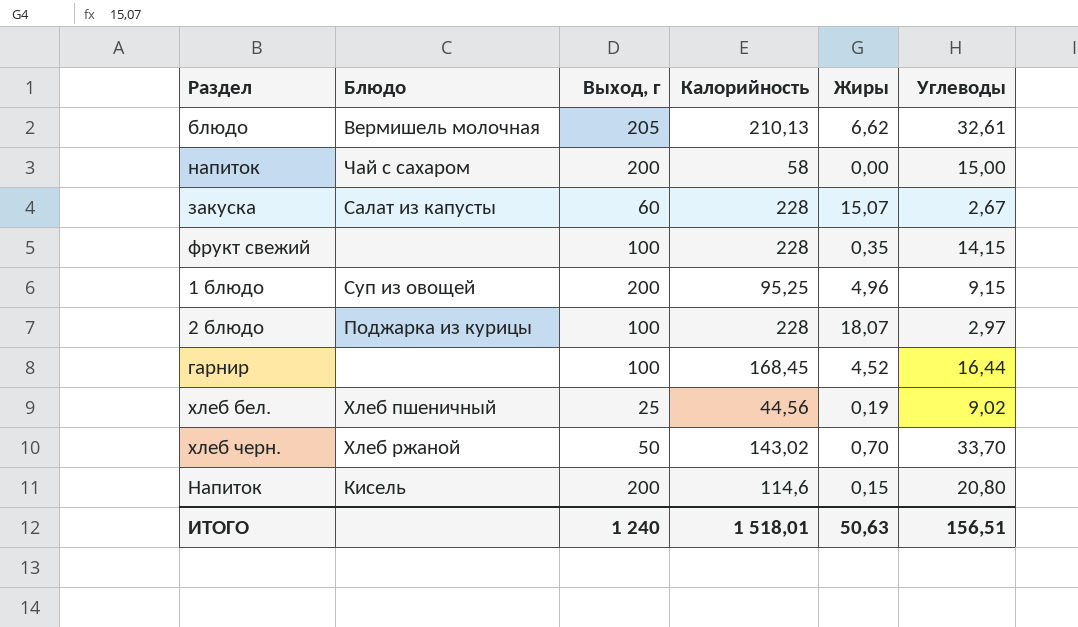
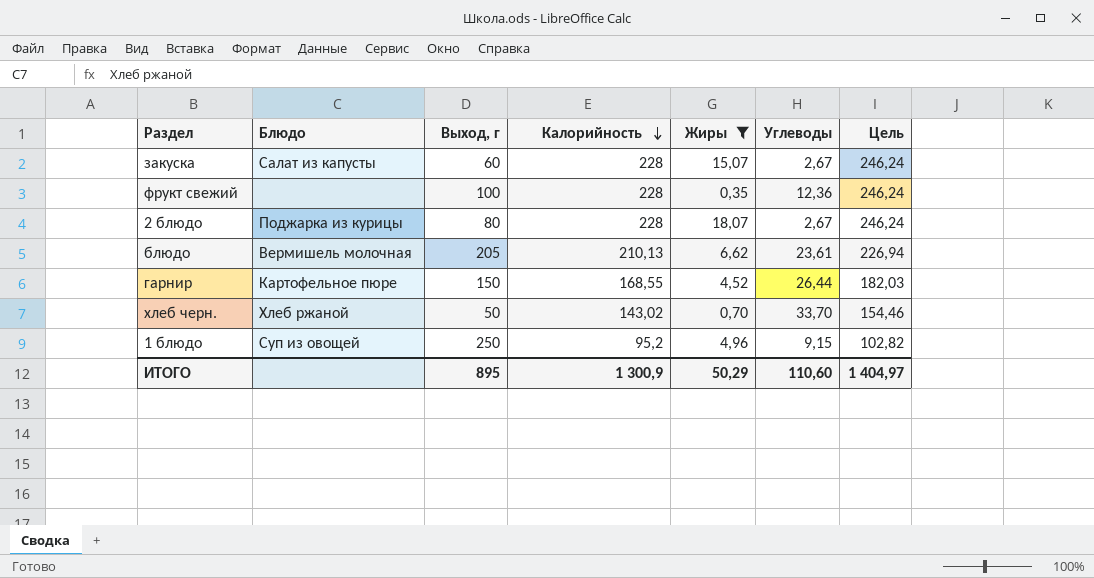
filter: none -> Жиры >= 0,35
row order: none -> Калорийность descending
column Цель | formula: none -> [Калорийность] * 1,08
фрукт свежий | Углеводы: 14,15 -> 12,36
2 блюдо | Выход, г: 100 -> 80
2 блюдо | Углеводы: 2,97 -> 2,67
блюдо | Углеводы: 32,61 -> 23,61
гарнир | Блюдо: none -> Картофельное пюре
гарнир | Выход, г: 100 -> 150
гарнир | Калорийность: 168,45 -> 168,55
гарнир | Углеводы: 16,44 -> 26,44
1 блюдо | Выход, г: 200 -> 250
1 блюдо | Калорийность: 95,25 -> 95,2
ИТОГО | Выход, г: 1 240 -> 895
ИТОГО | Калорийность: 1 518,01 -> 1 300,9
ИТОГО | Жиры: 50,63 -> 50,29
ИТОГО | Углеводы: 156,51 -> 110,60

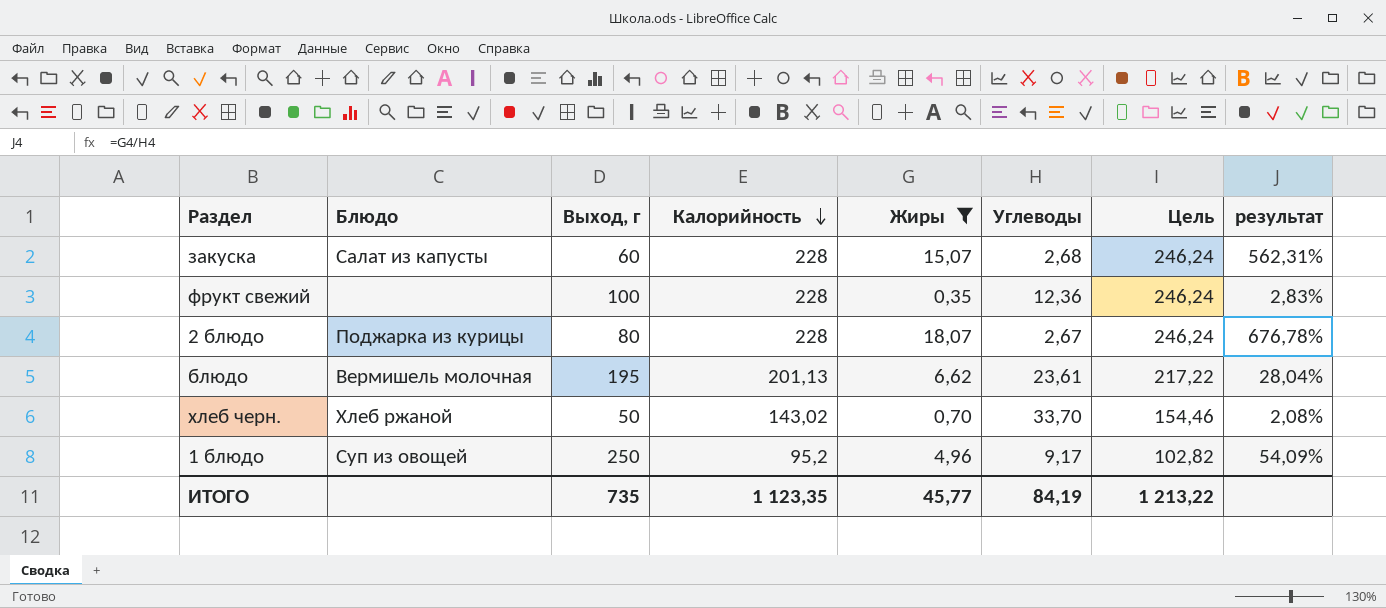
column результат | formula: none -> [Жиры] / [Углеводы]
row гарнир: Картофельное пюре | 150 | 168,55 | 4,52 | 26,44 | 182,03 -> none
закуска | Углеводы: 2,67 -> 2,68
блюдо | Выход, г: 205 -> 195
блюдо | Калорийность: 210,13 -> 201,13
блюдо | Цель: 226,94 -> 217,22
1 блюдо | Углеводы: 9,15 -> 9,17
ИТОГО | Выход, г: 895 -> 735
ИТОГО | Калорийность: 1 300,9 -> 1 123,35
ИТОГО | Жиры: 50,29 -> 45,77
ИТОГО | Углеводы: 110,60 -> 84,19
ИТОГО | Цель: 1 404,97 -> 1 213,22

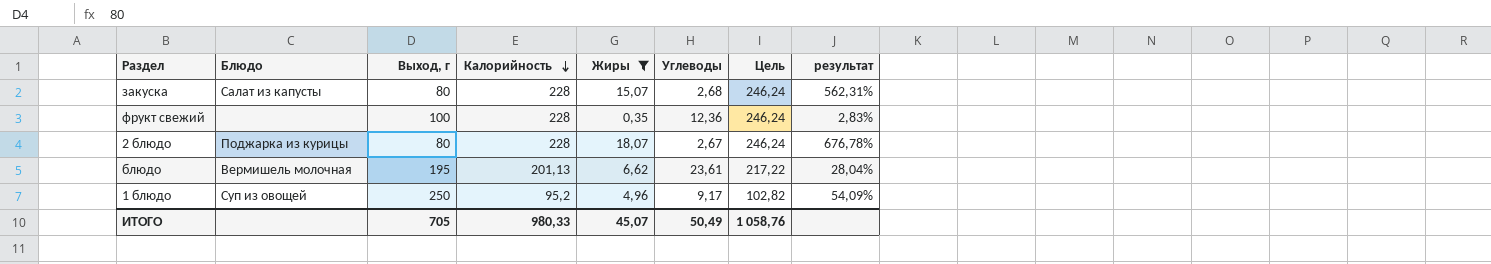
row хлеб черн.: Хлеб ржаной | 50 | 143,02 | 0,70 | 33,70 | 154,46 | 2,08% -> none
закуска | Выход, г: 60 -> 80
ИТОГО | Выход, г: 735 -> 705
ИТОГО | Калорийность: 1 123,35 -> 980,33
ИТОГО | Жиры: 45,77 -> 45,07
ИТОГО | Углеводы: 84,19 -> 50,49
ИТОГО | Цель: 1 213,22 -> 1 058,76

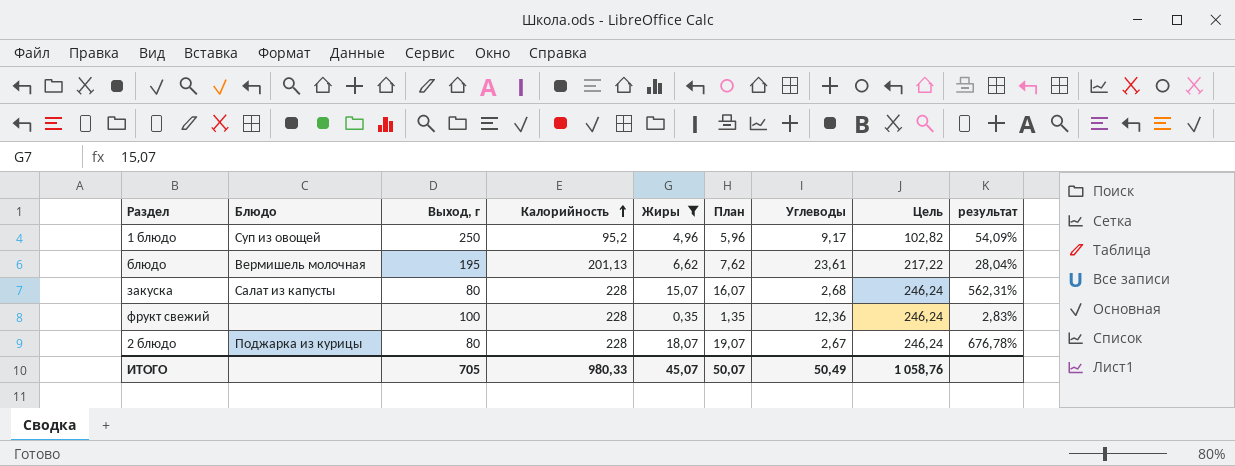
row order: Калорийность descending -> Калорийность ascending
column План | formula: none -> [Жиры] + 1

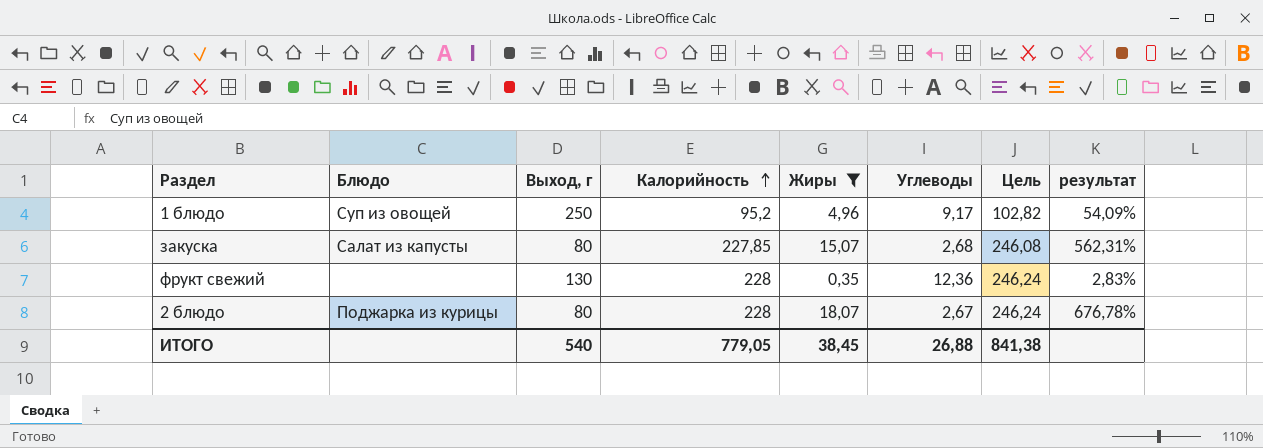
column План | formula: [Жиры] + 1 -> none
row блюдо: Вермишель молочная | 195 | 201,13 | 6,62 | 7,62 | 23,61 | 217,22 | 28,04% -> none
закуска | Калорийность: 228 -> 227,85
закуска | Цель: 246,24 -> 246,08
фрукт свежий | Выход, г: 100 -> 130
ИТОГО | Выход, г: 705 -> 540
ИТОГО | Калорийность: 980,33 -> 779,05
ИТОГО | Жиры: 45,07 -> 38,45
ИТОГО | Углеводы: 50,49 -> 26,88
ИТОГО | Цель: 1 058,76 -> 841,38

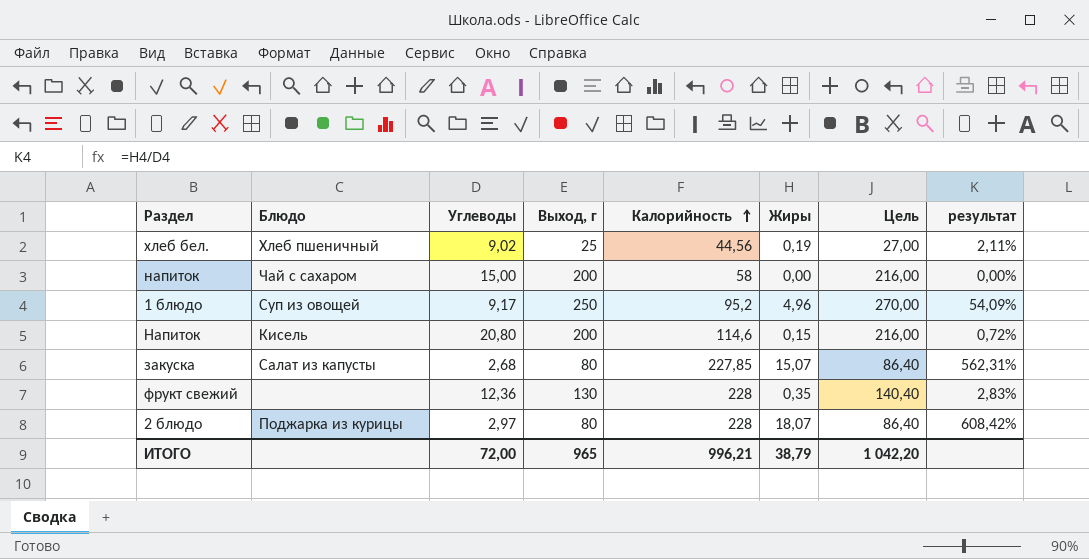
filter: Жиры >= 0,35 -> none
column Углеводы | position: 6 -> 3
column Цель | formula: [Калорийность] * 1,08 -> [Выход, г] * 1,08
2 блюдо | Углеводы: 2,67 -> 2,97
2 блюдо | результат: 676,78% -> 608,42%
ИТОГО | Углеводы: 26,88 -> 72,00
ИТОГО | Выход, г: 540 -> 965
ИТОГО | Калорийность: 779,05 -> 996,21
ИТОГО | Жиры: 38,45 -> 38,79
ИТОГО | Цель: 841,38 -> 1 042,20

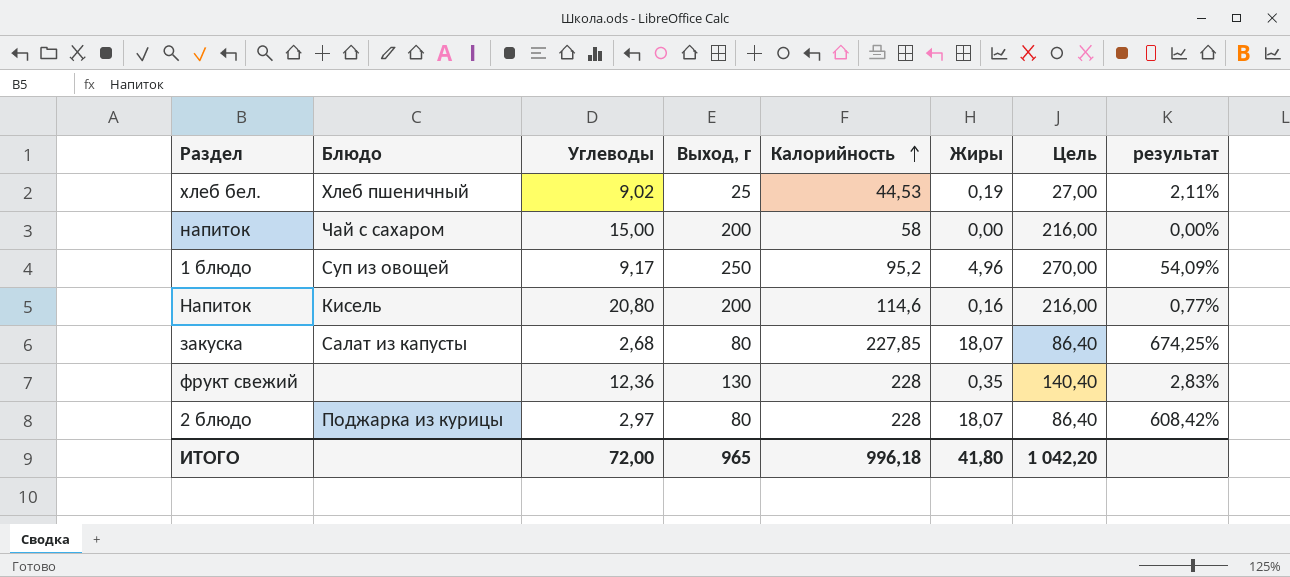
хлеб бел. | Калорийность: 44,56 -> 44,53
Напиток | Жиры: 0,15 -> 0,16
Напиток | результат: 0,72% -> 0,77%
закуска | Жиры: 15,07 -> 18,07
закуска | результат: 562,31% -> 674,25%
ИТОГО | Калорийность: 996,21 -> 996,18
ИТОГО | Жиры: 38,79 -> 41,80

